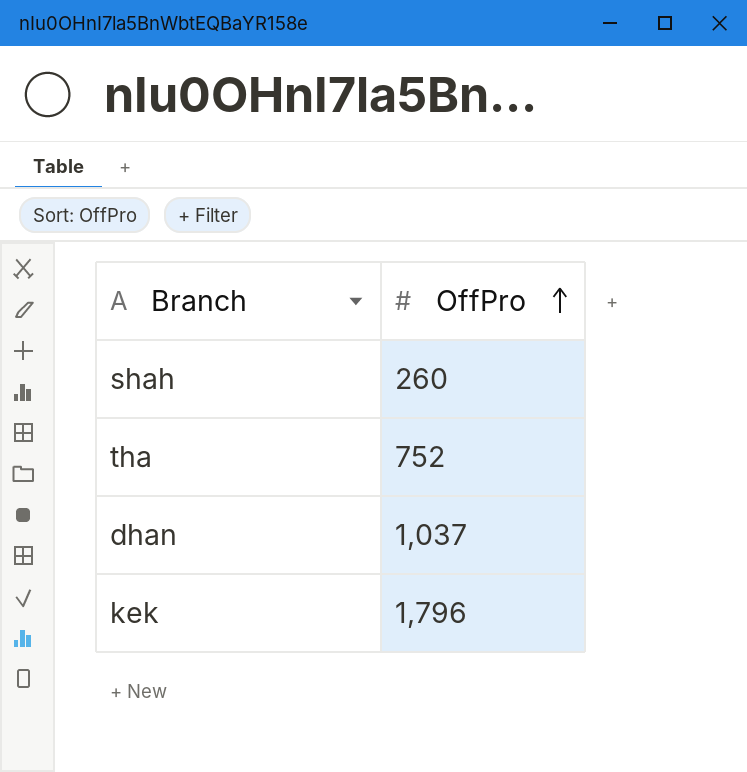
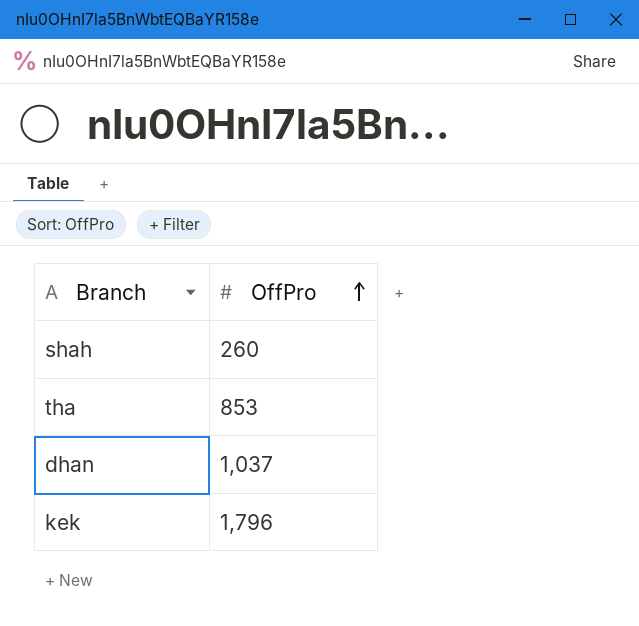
tha | OffPro: 752 -> 853

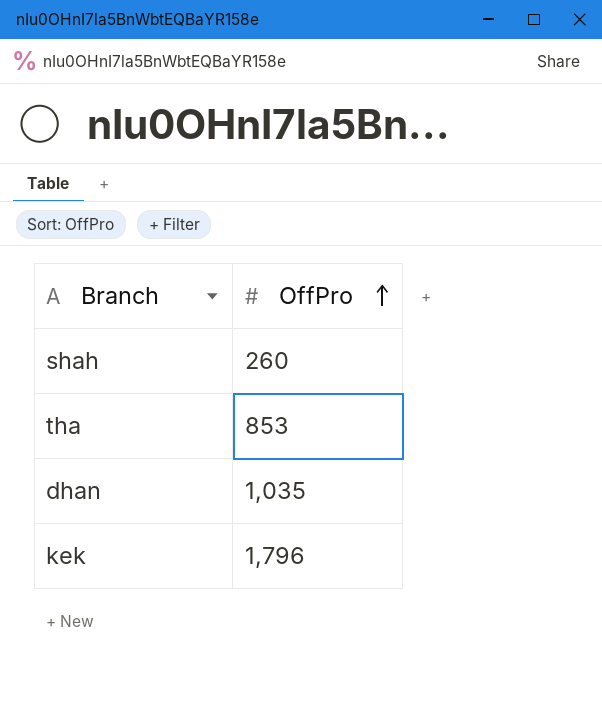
dhan | OffPro: 1,037 -> 1,035

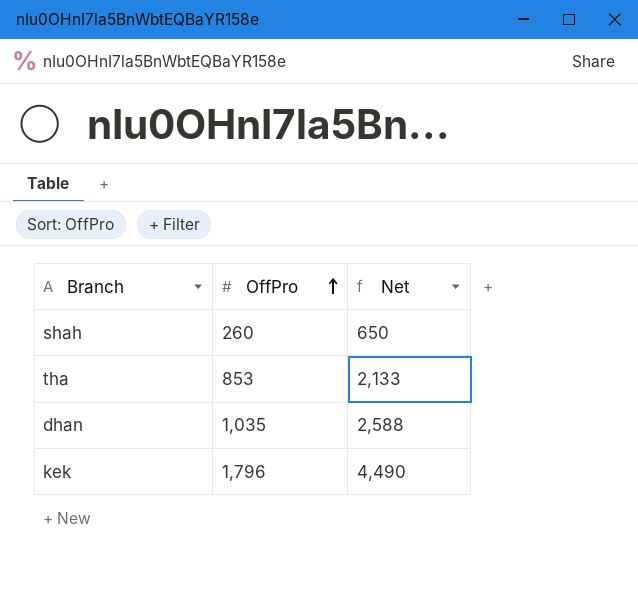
column Net | formula: none -> [OffPro] * 2.5

